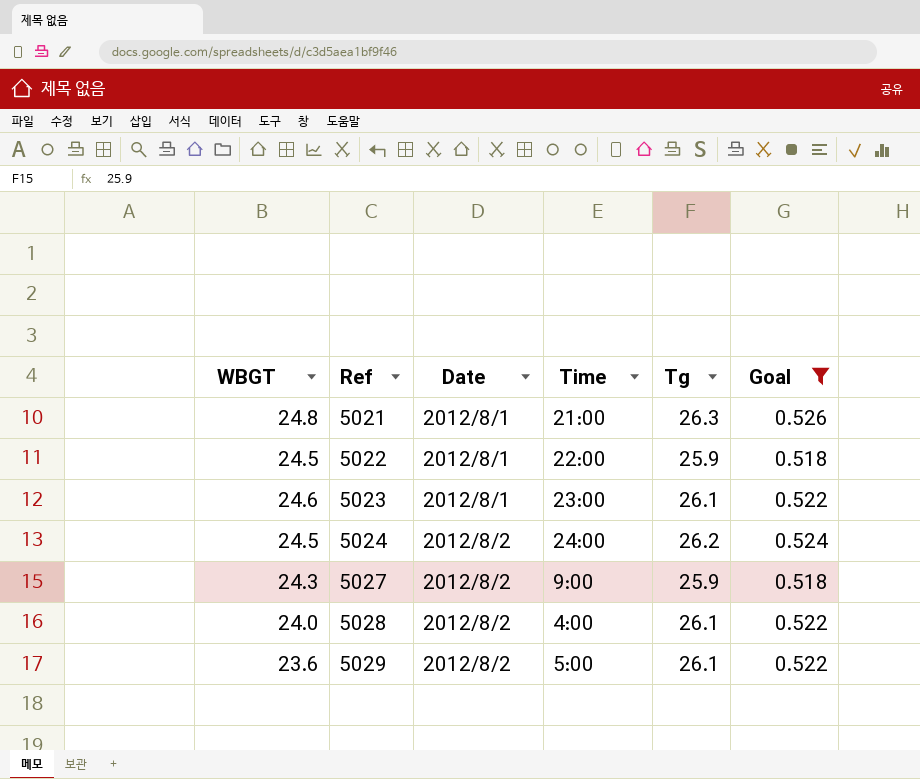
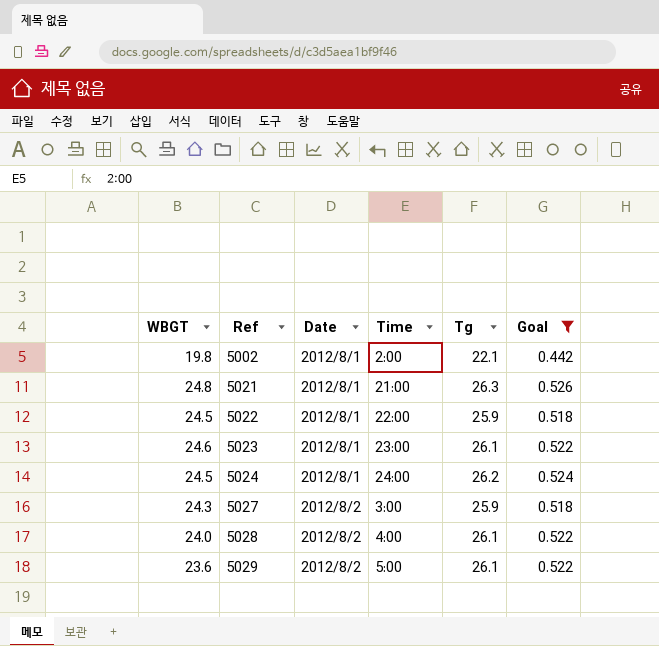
row 5002: none -> 19.8 | 2012/8/1 | 2:00 | 22.1 | 0.442
5024 | Date: 2012/8/2 -> 2012/8/1
5027 | Time: 9:00 -> 3:00

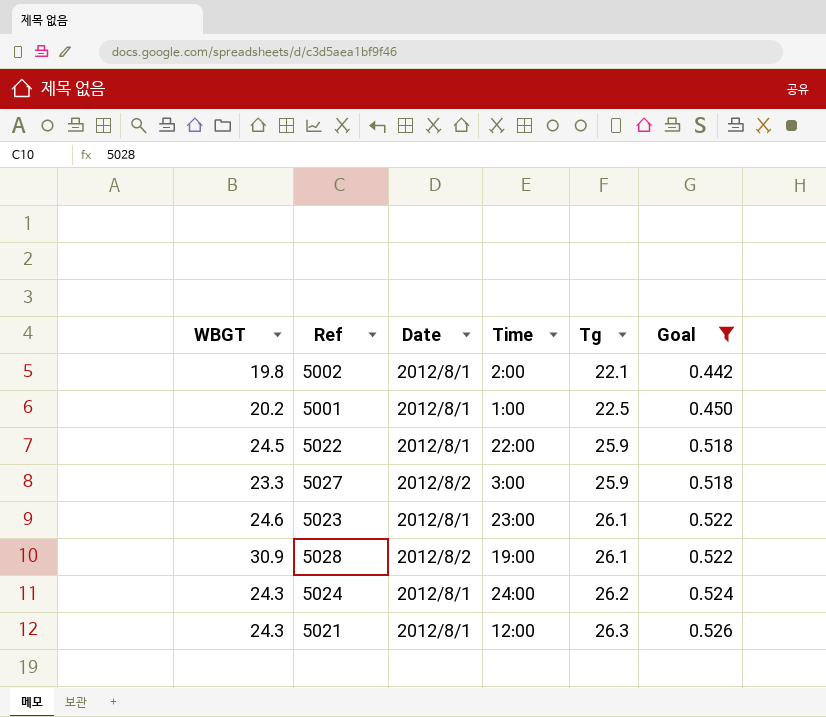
row order: Ref ascending -> Tg ascending
row 5029: 23.6 | 2012/8/2 | 5:00 | 26.1 | 0.522 -> none
row 5001: none -> 20.2 | 2012/8/1 | 1:00 | 22.5 | 0.450
5027 | WBGT: 24.3 -> 23.3
5028 | WBGT: 24.0 -> 30.9
5028 | Time: 4:00 -> 19:00
5024 | WBGT: 24.5 -> 24.3
5021 | WBGT: 24.8 -> 24.3
5021 | Time: 21:00 -> 12:00

